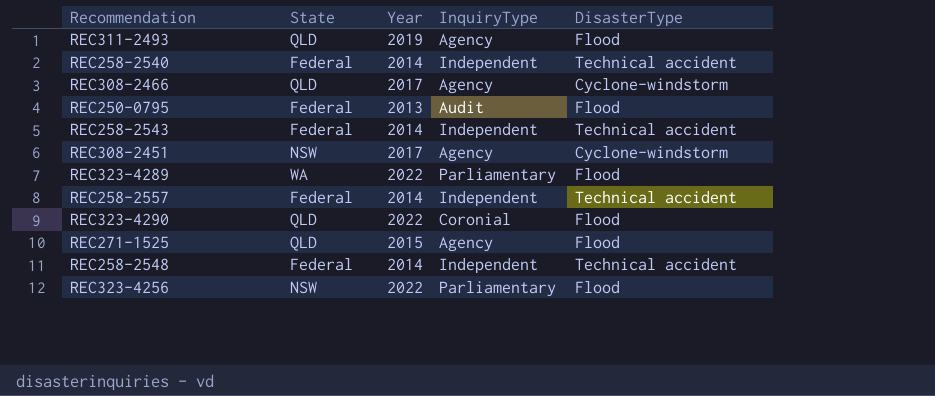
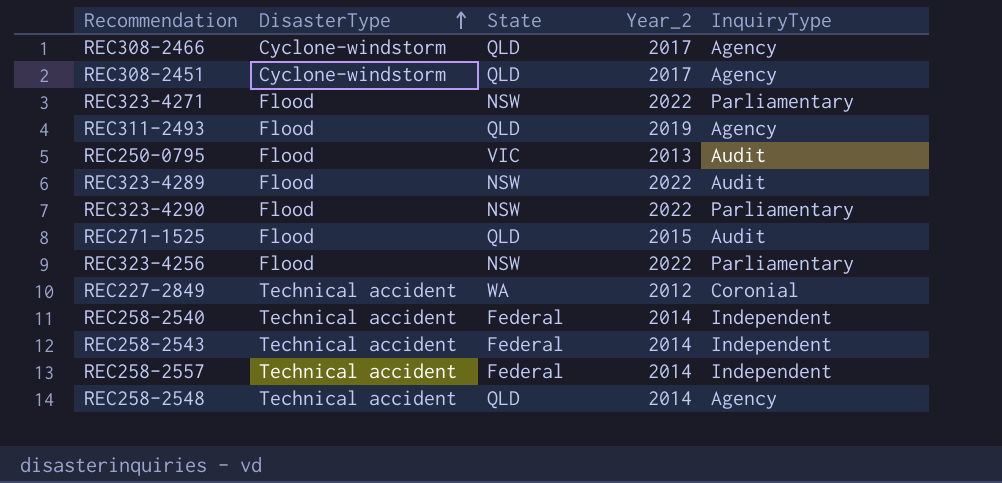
row order: none -> DisasterType ascending
column DisasterType | position: 5 -> 2
column name: Year -> Year_2
REC308-2451 | State: NSW -> QLD
row REC323-4271: none -> Flood | NSW | 2022 | Parliamentary
REC250-0795 | State: Federal -> VIC
REC323-4289 | State: WA -> NSW
REC323-4289 | InquiryType: Parliamentary -> Audit
REC323-4290 | State: QLD -> NSW
REC323-4290 | InquiryType: Coronial -> Parliamentary
REC271-1525 | InquiryType: Agency -> Audit
row REC227-2849: none -> Technical accident | WA | 2012 | Coronial
REC258-2548 | State: Federal -> QLD
REC258-2548 | InquiryType: Independent -> Agency

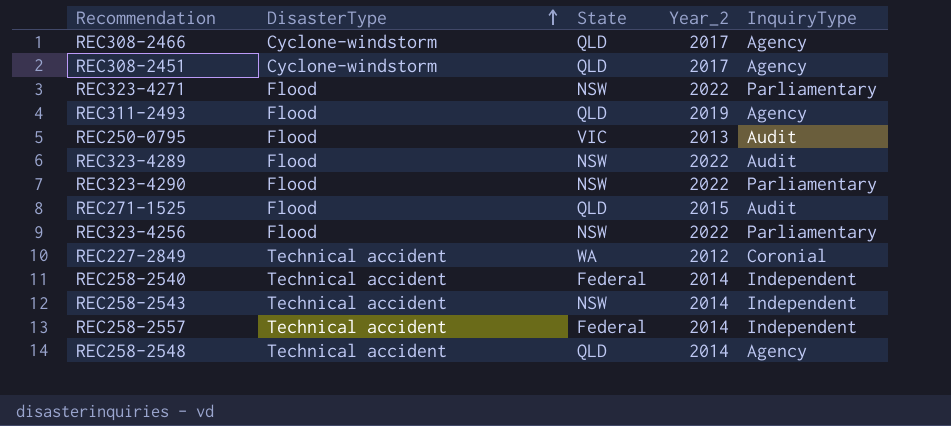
REC258-2543 | State: Federal -> NSW

